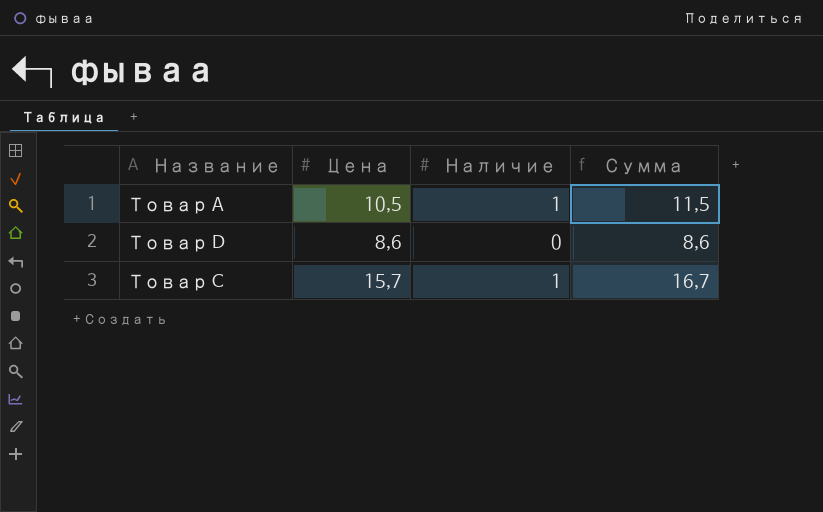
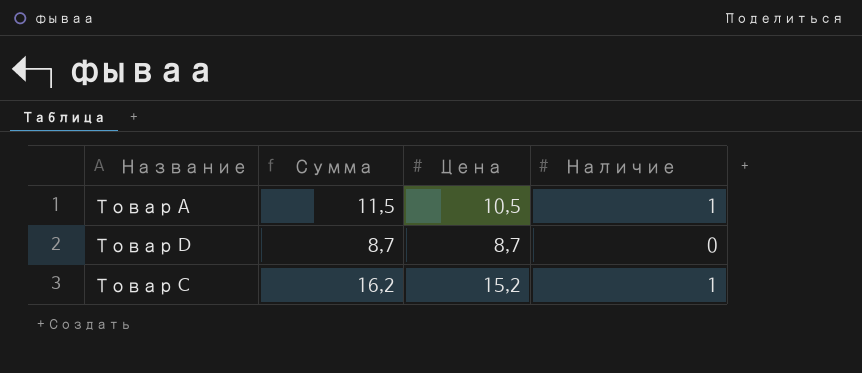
column Сумма | position: 4 -> 2
Товар D | Сумма: 8,6 -> 8,7
Товар D | Цена: 8,6 -> 8,7
Товар C | Сумма: 16,7 -> 16,2
Товар C | Цена: 15,7 -> 15,2

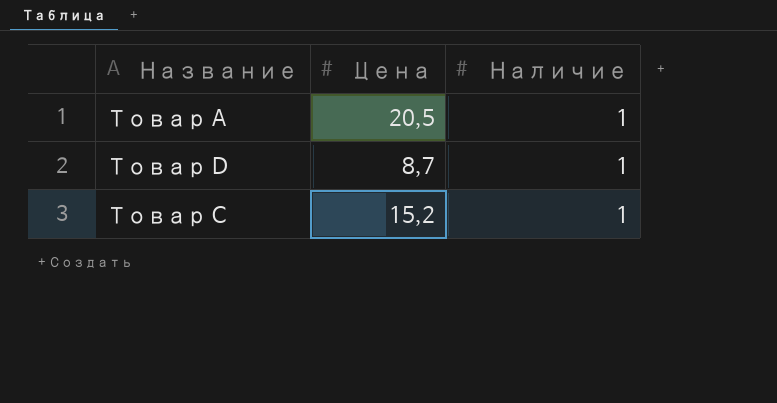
column Сумма | formula: [Цена] + [Наличие] -> none
Товар A | Цена: 10,5 -> 20,5
Товар D | Наличие: 0 -> 1

